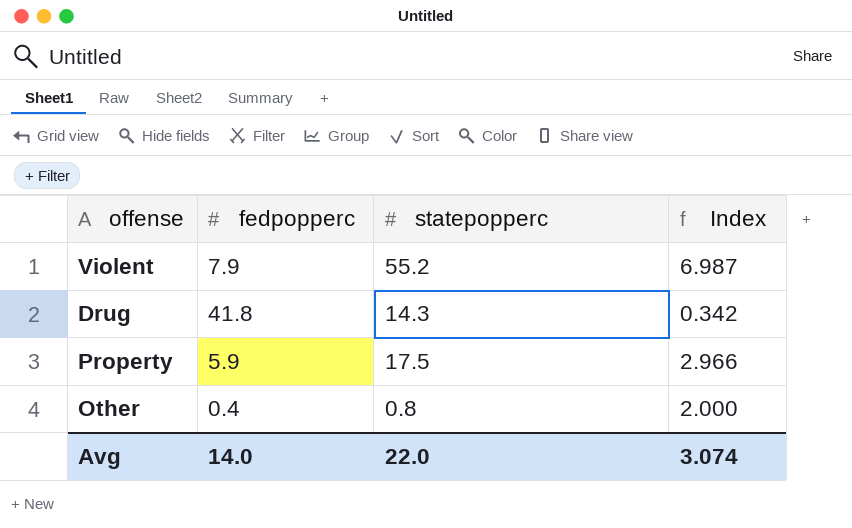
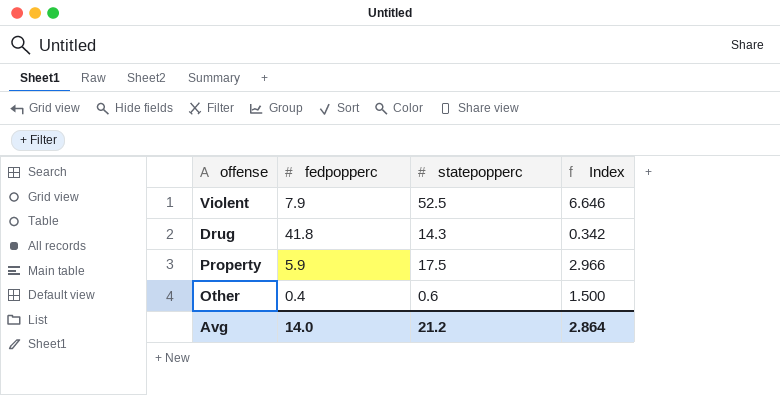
Violent | statepopperc: 55.2 -> 52.5
Violent | Index: 6.987 -> 6.646
Other | statepopperc: 0.8 -> 0.6
Other | Index: 2.000 -> 1.500
Avg | statepopperc: 22.0 -> 21.2
Avg | Index: 3.074 -> 2.864

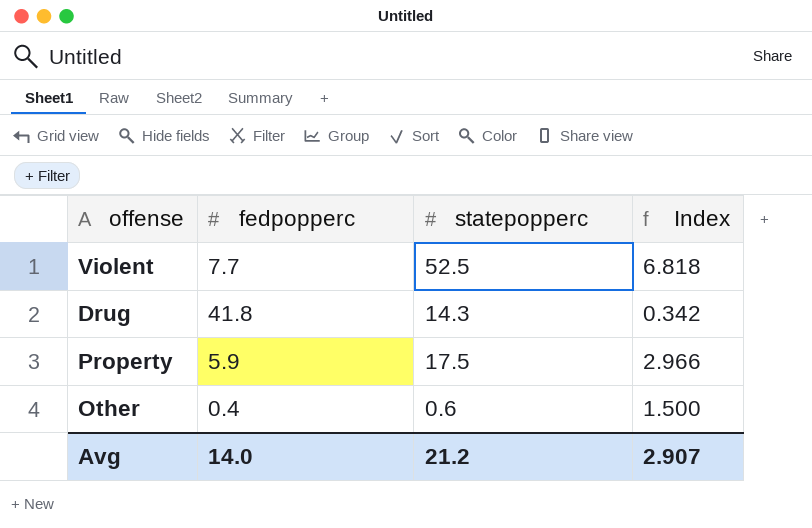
Violent | fedpopperc: 7.9 -> 7.7
Violent | Index: 6.646 -> 6.818
Avg | Index: 2.864 -> 2.907

